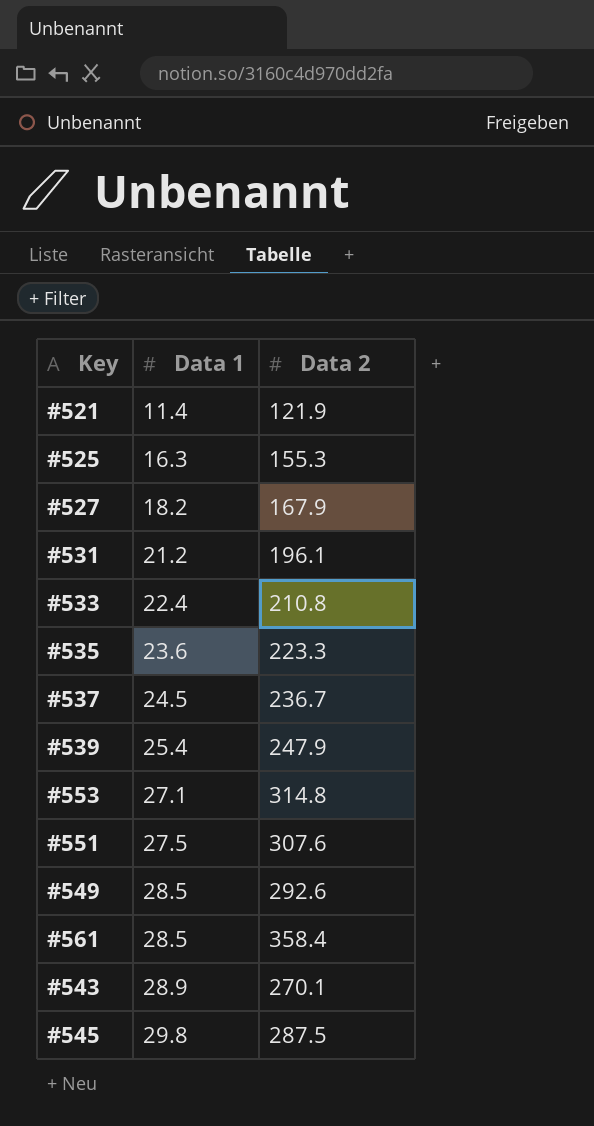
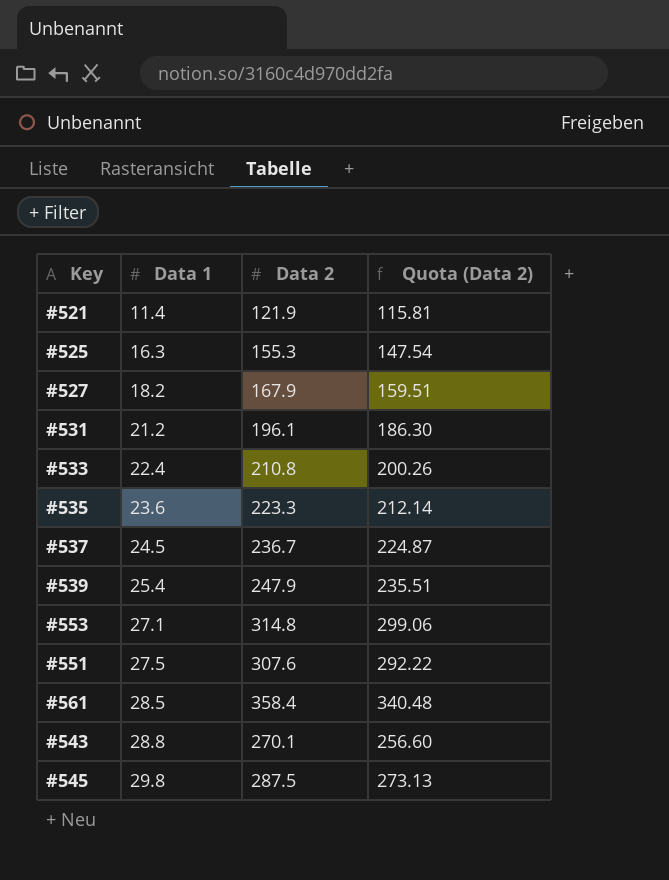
column Quota (Data 2) | formula: none -> [Data 2] * 0.95
row #549: 28.5 | 292.6 -> none
#543 | Data 1: 28.9 -> 28.8

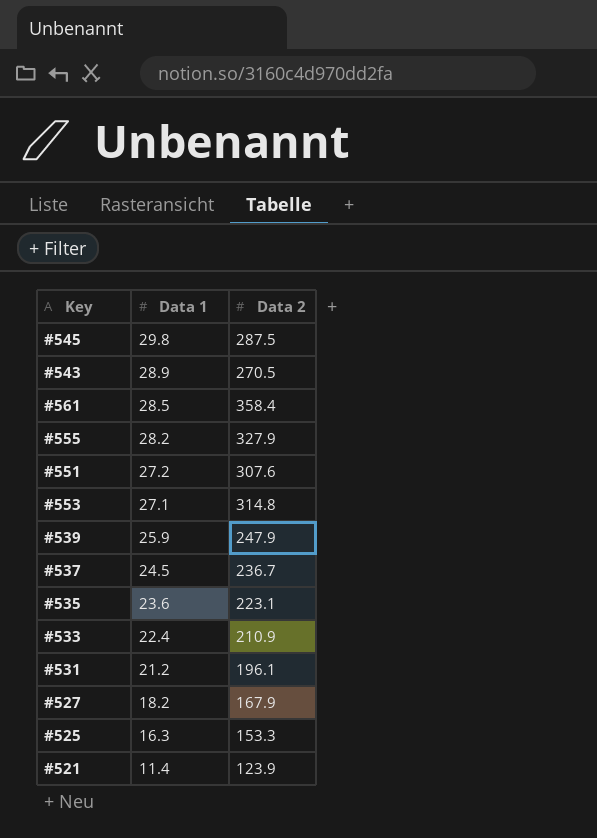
row order: Data 1 ascending -> Data 1 descending
column Quota (Data 2) | formula: [Data 2] * 0.95 -> none
#543 | Data 1: 28.8 -> 28.9
#543 | Data 2: 270.1 -> 270.5
row #555: none -> 28.2 | 327.9
#551 | Data 1: 27.5 -> 27.2
#539 | Data 1: 25.4 -> 25.9
#535 | Data 2: 223.3 -> 223.1
#533 | Data 2: 210.8 -> 210.9
#525 | Data 2: 155.3 -> 153.3
#521 | Data 2: 121.9 -> 123.9

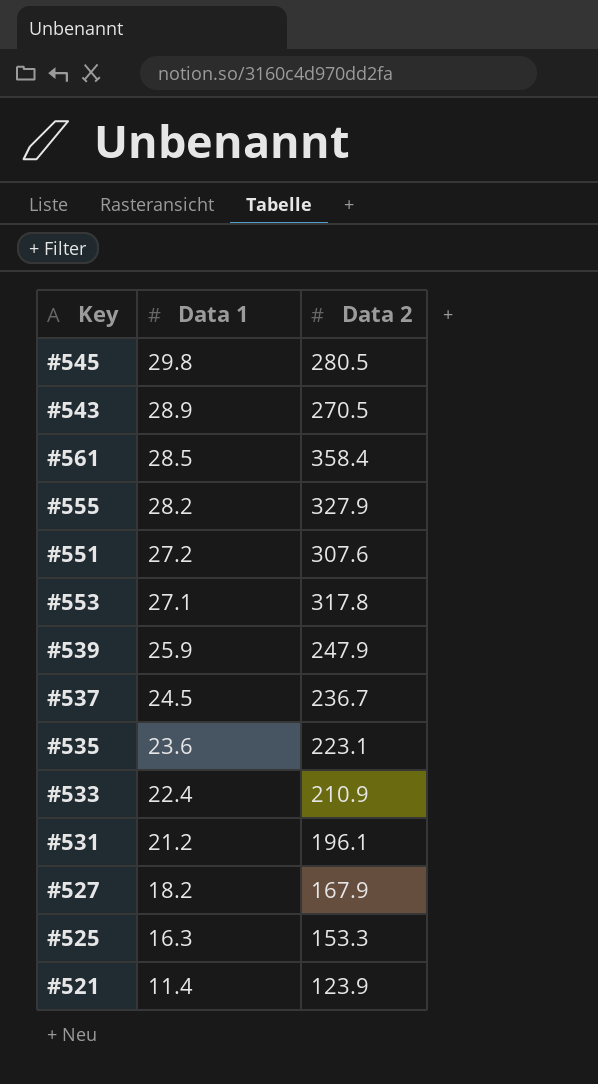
#545 | Data 2: 287.5 -> 280.5
#553 | Data 2: 314.8 -> 317.8

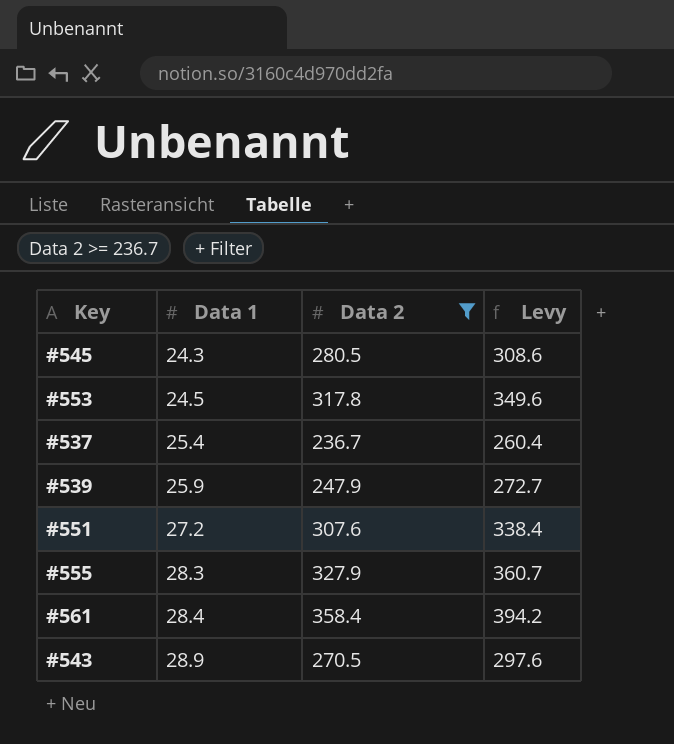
filter: none -> Data 2 >= 236.7
row order: Data 1 descending -> Data 1 ascending
column Levy | formula: none -> [Data 2] * 1.1
#545 | Data 1: 29.8 -> 24.3
#553 | Data 1: 27.1 -> 24.5
#537 | Data 1: 24.5 -> 25.4
#555 | Data 1: 28.2 -> 28.3
#561 | Data 1: 28.5 -> 28.4

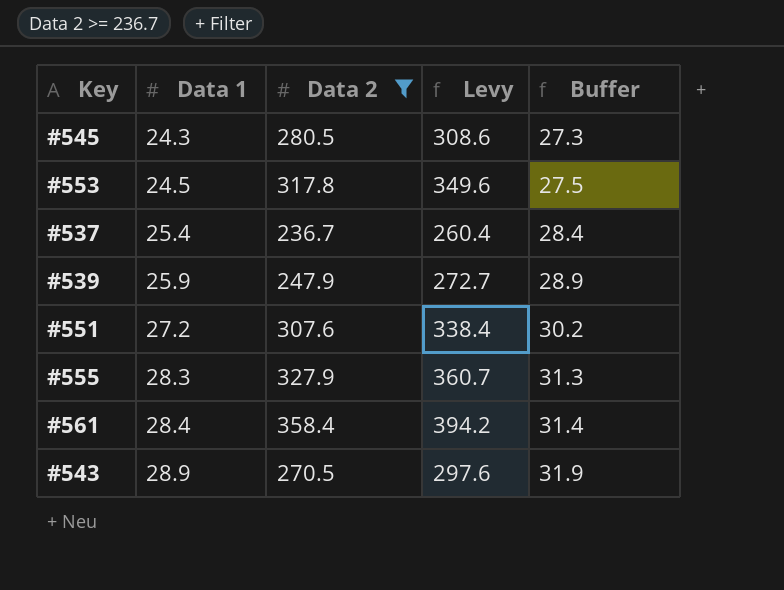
column Buffer | formula: none -> [Data 1] + 3

